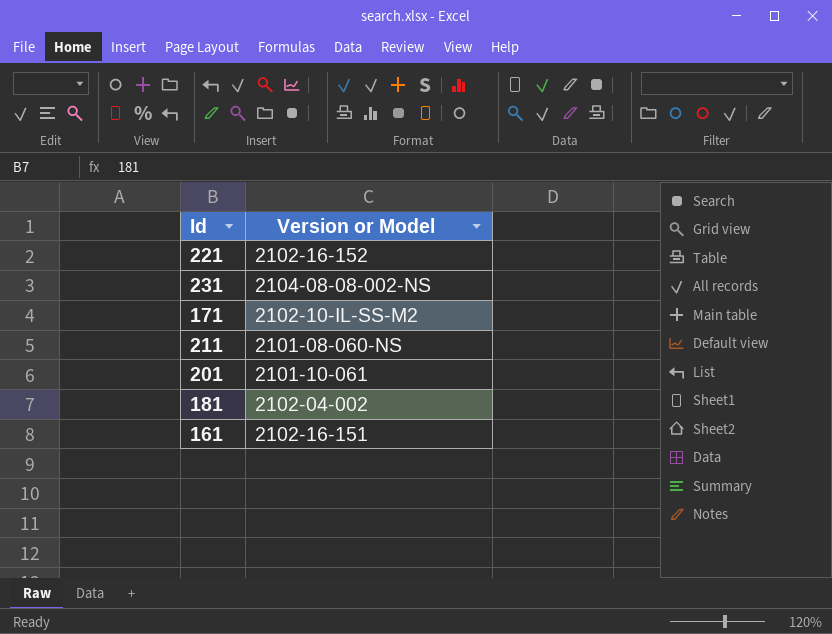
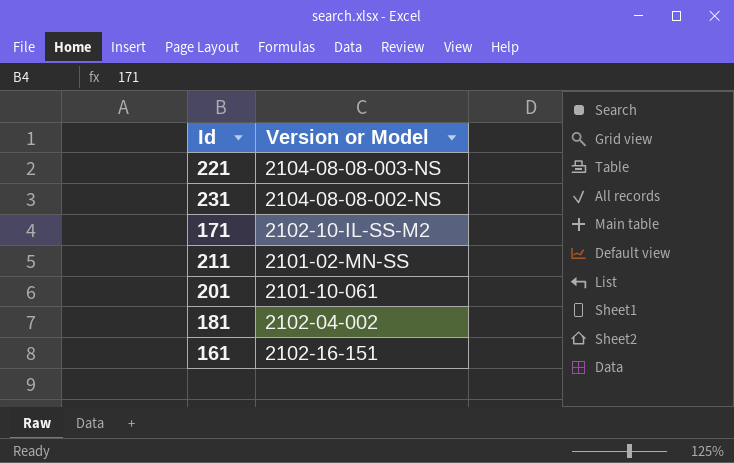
221 | Version or Model: 2102-16-152 -> 2104-08-08-003-NS
211 | Version or Model: 2101-08-060-NS -> 2101-02-MN-SS

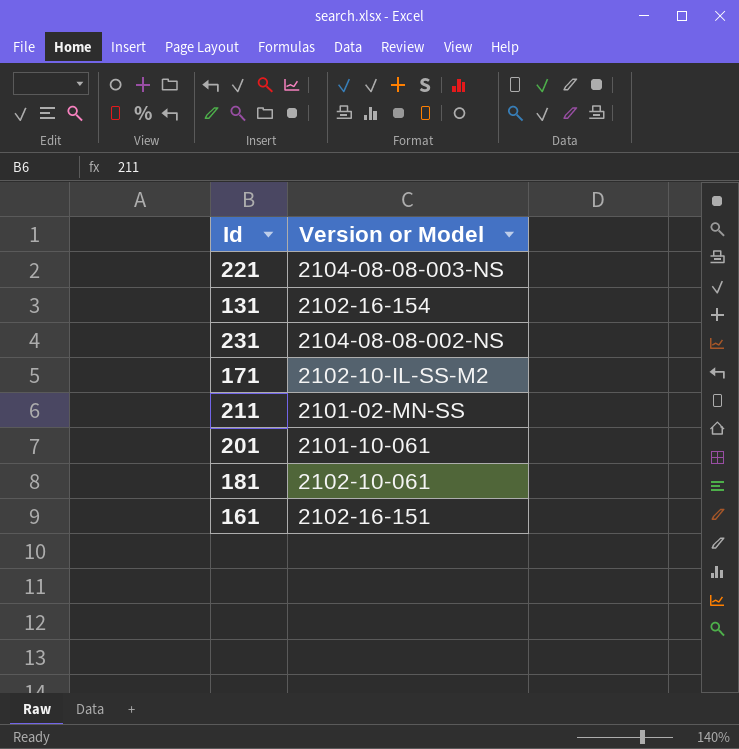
row 131: none -> 2102-16-154
181 | Version or Model: 2102-04-002 -> 2102-10-061

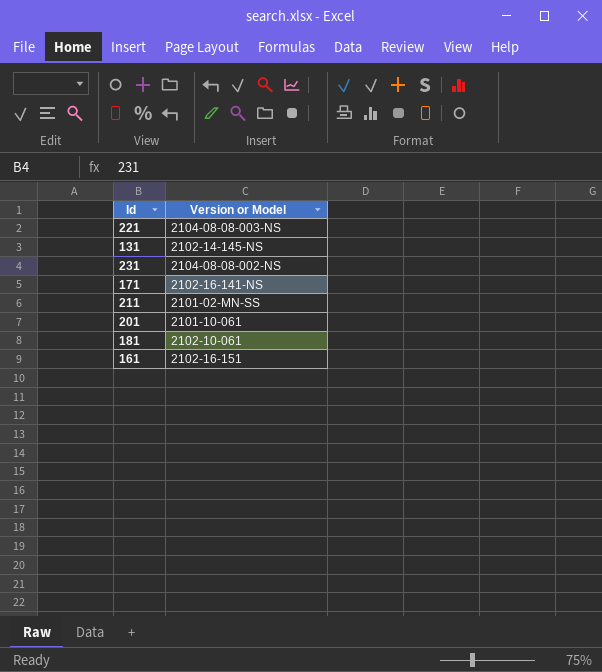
131 | Version or Model: 2102-16-154 -> 2102-14-145-NS
171 | Version or Model: 2102-10-IL-SS-M2 -> 2102-16-141-NS

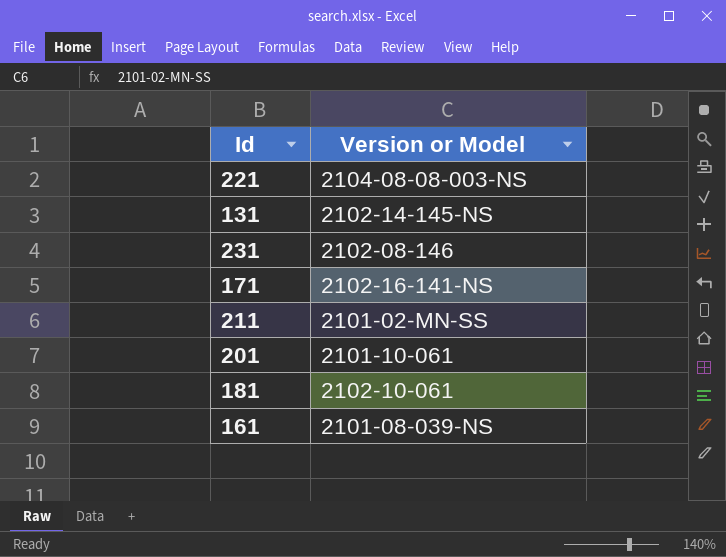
231 | Version or Model: 2104-08-08-002-NS -> 2102-08-146
161 | Version or Model: 2102-16-151 -> 2101-08-039-NS

